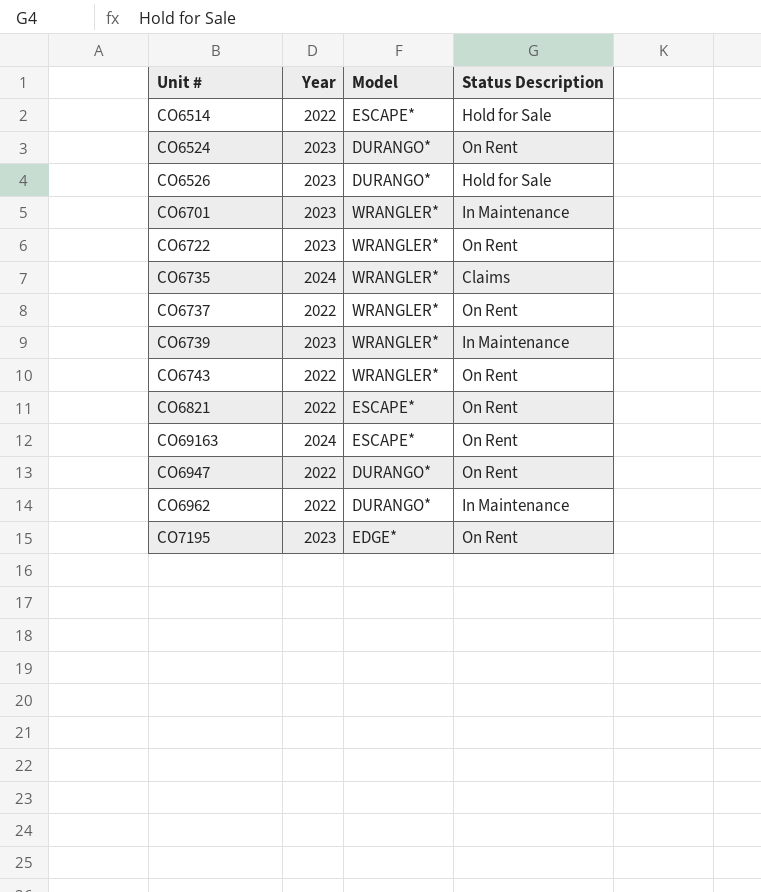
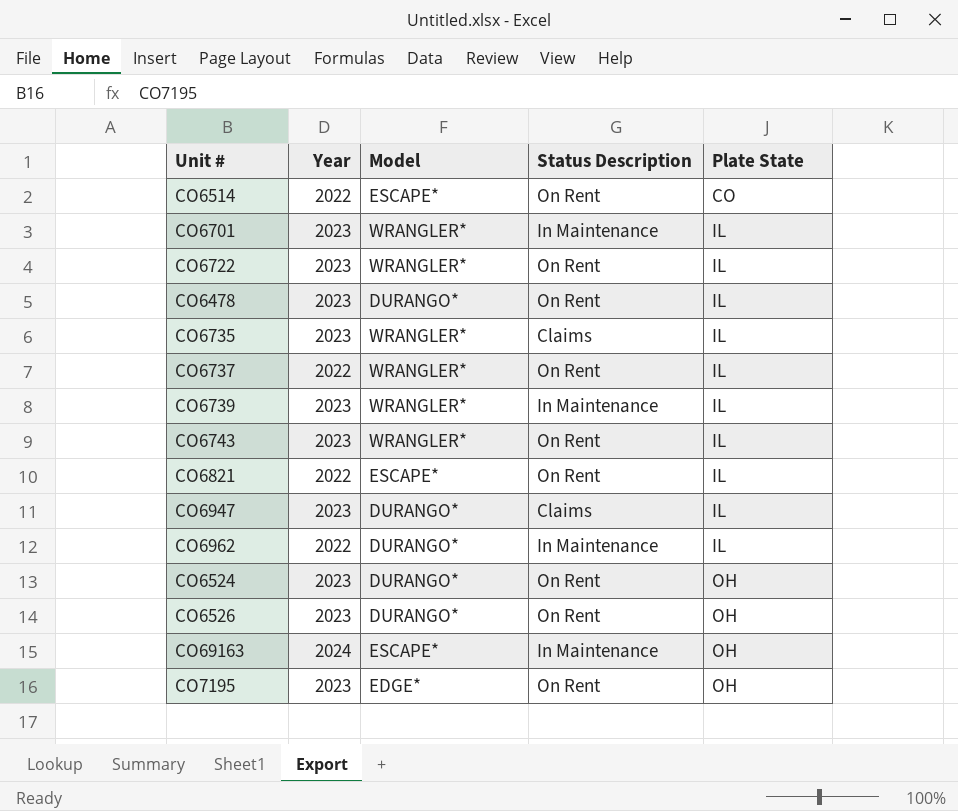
row order: none -> Plate State ascending
column Plate State | position: none -> 5
CO6514 | Status Description: Hold for Sale -> On Rent
row CO6478: none -> 2023 | DURANGO* | On Rent | IL
CO6735 | Year: 2024 -> 2023
CO6743 | Year: 2022 -> 2023
CO6947 | Year: 2022 -> 2023
CO6947 | Status Description: On Rent -> Claims
CO6526 | Status Description: Hold for Sale -> On Rent
CO69163 | Status Description: On Rent -> In Maintenance

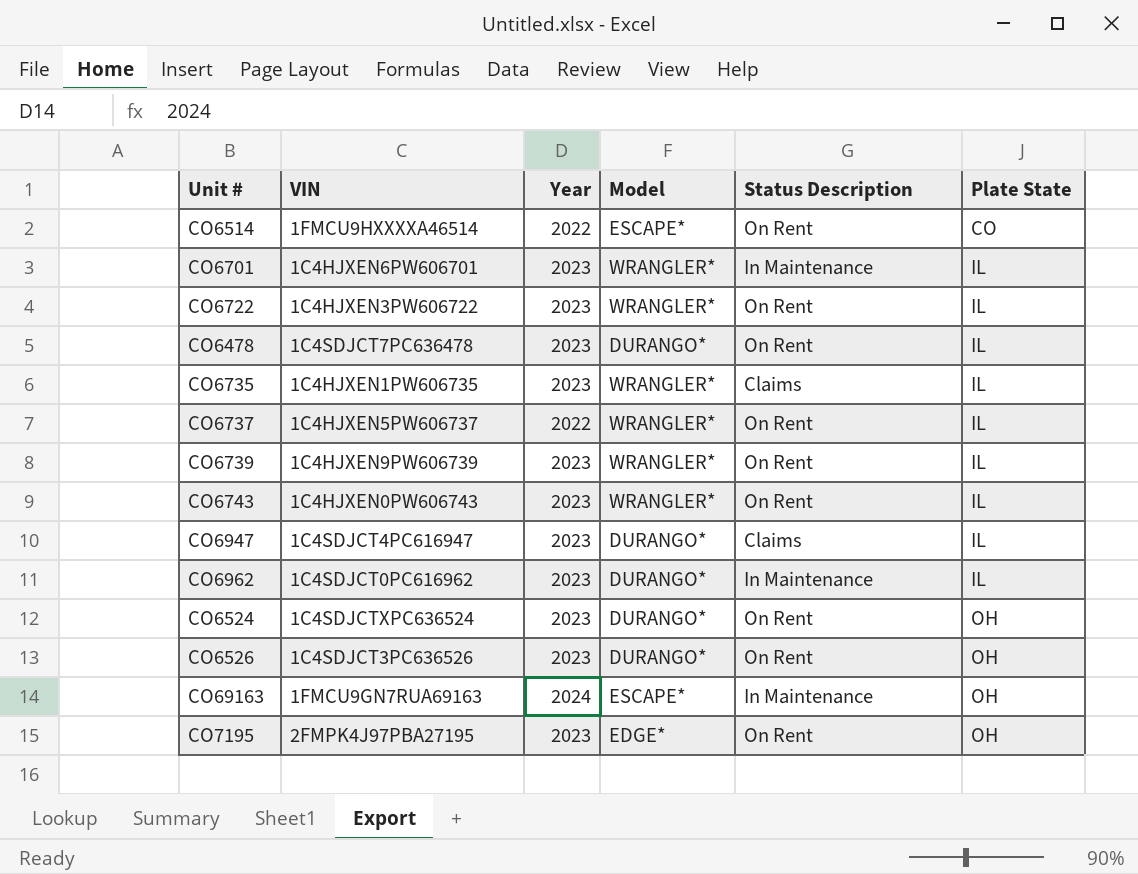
column VIN | position: none -> 2
row CO6821: 2022 | ESCAPE* | On Rent | IL -> none
CO6739 | Status Description: In Maintenance -> On Rent
CO6962 | Year: 2022 -> 2023

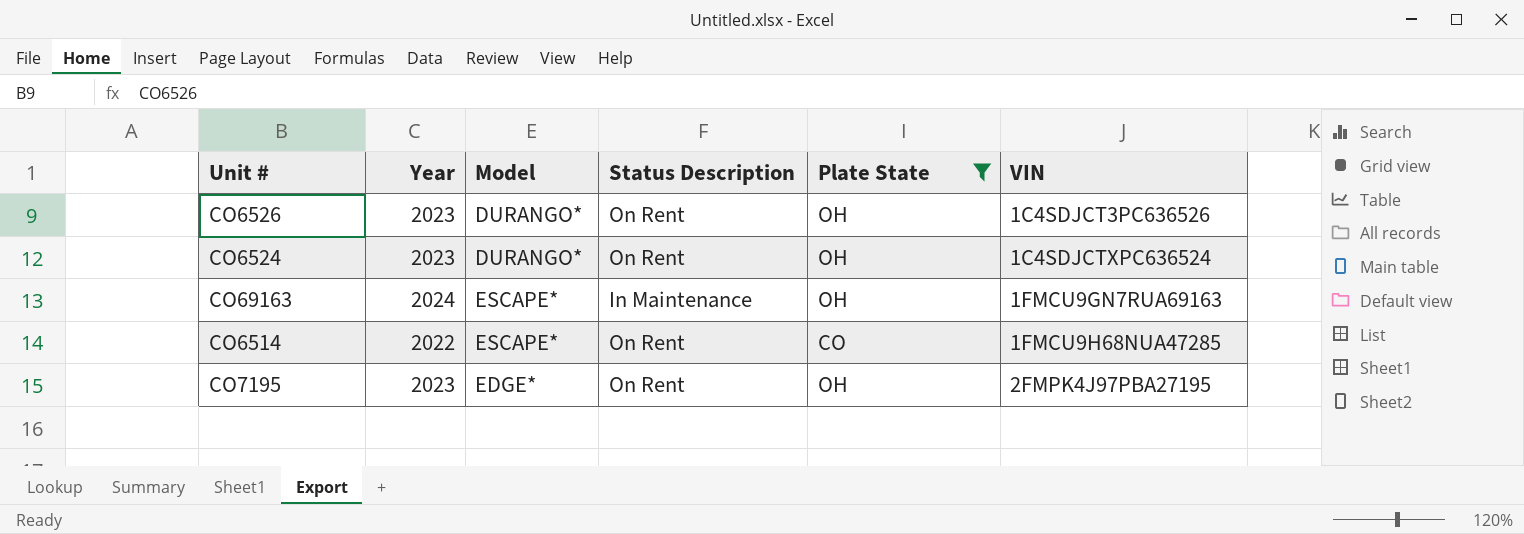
filter: none -> Plate State != IL
row order: Plate State ascending -> VIN ascending
column VIN | position: 2 -> 6
CO6514 | VIN: 1FMCU9HXXXXA46514 -> 1FMCU9H68NUA47285

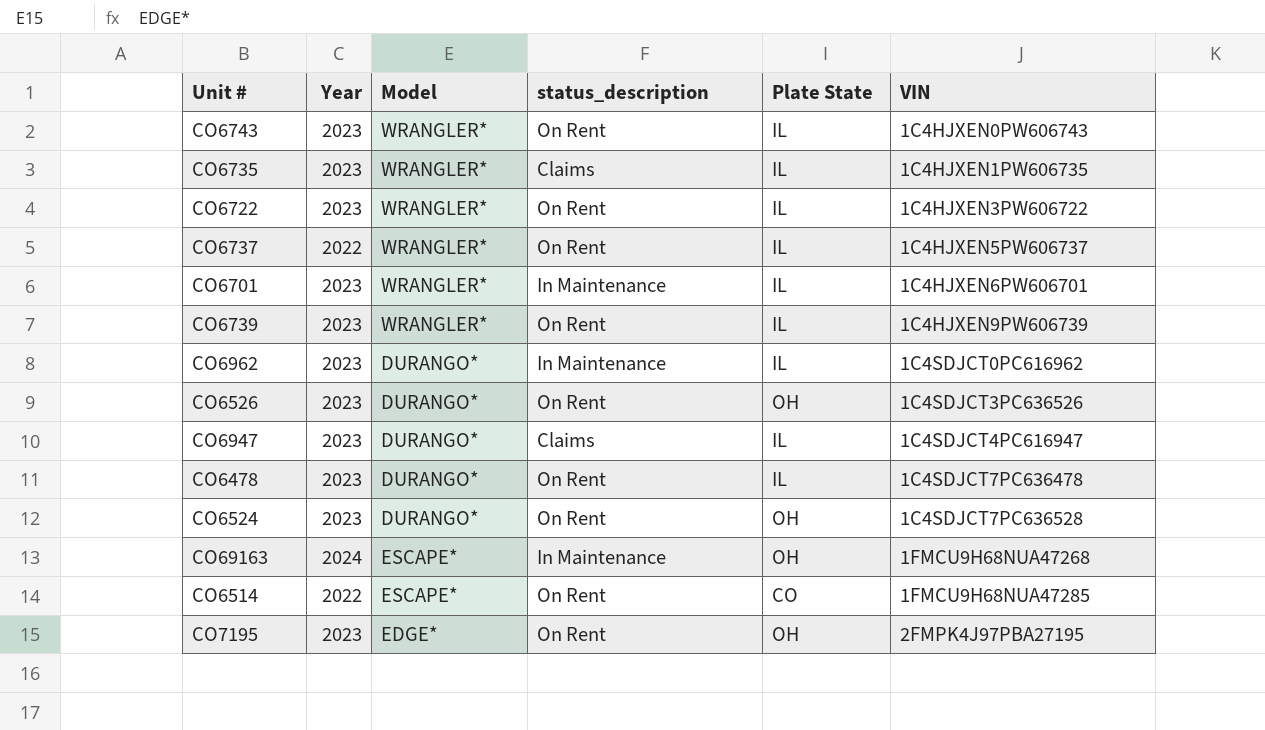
filter: Plate State != IL -> none
column name: Status Description -> status_description
CO6524 | VIN: 1C4SDJCTXPC636524 -> 1C4SDJCT7PC636528
CO69163 | VIN: 1FMCU9GN7RUA69163 -> 1FMCU9H68NUA47268

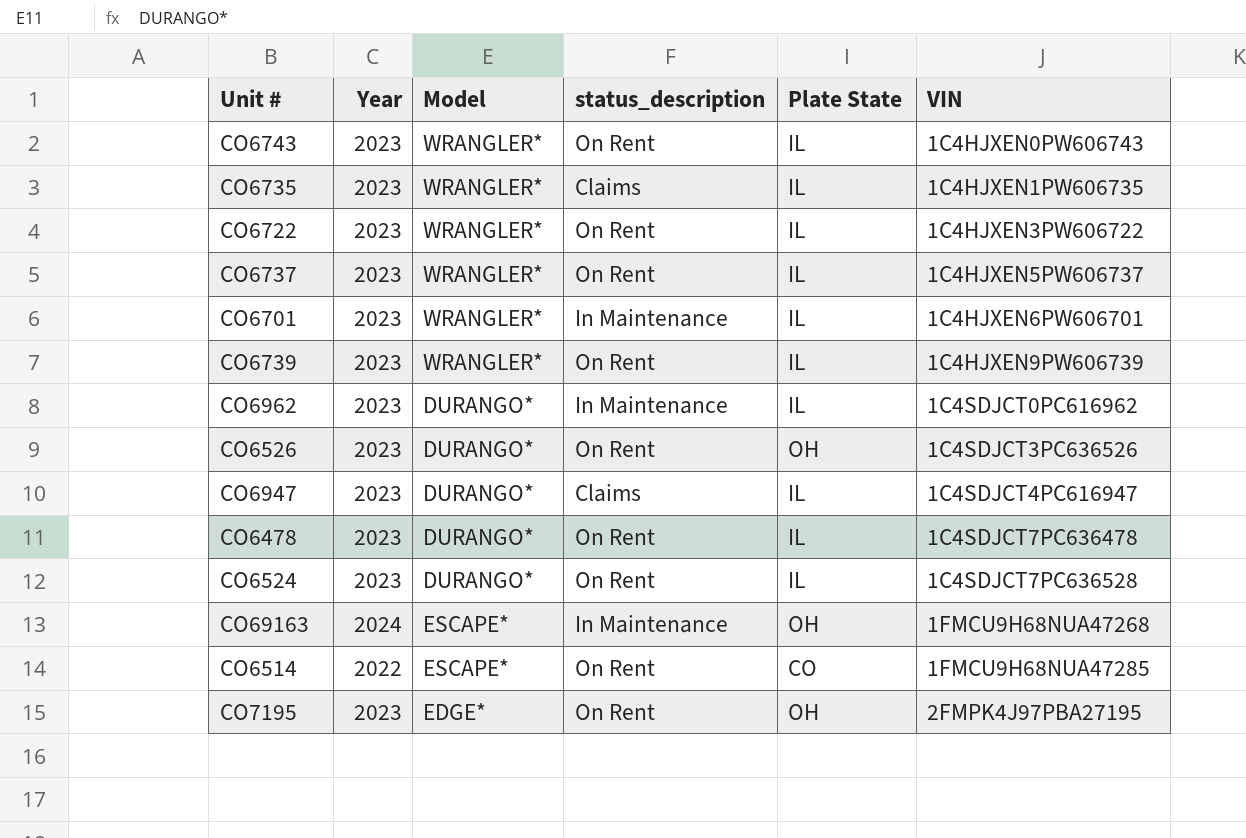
CO6737 | Year: 2022 -> 2023
CO6524 | Plate State: OH -> IL

